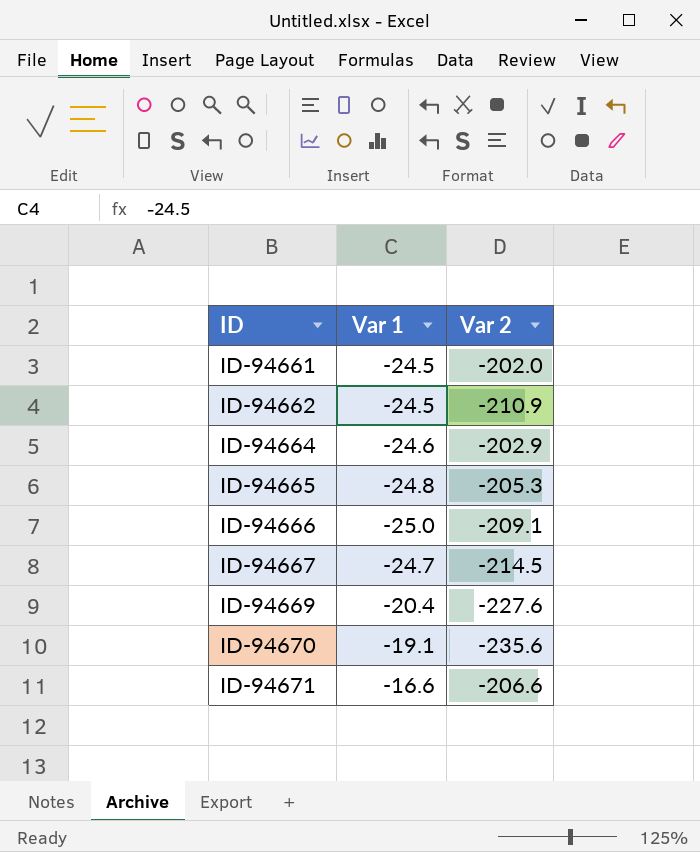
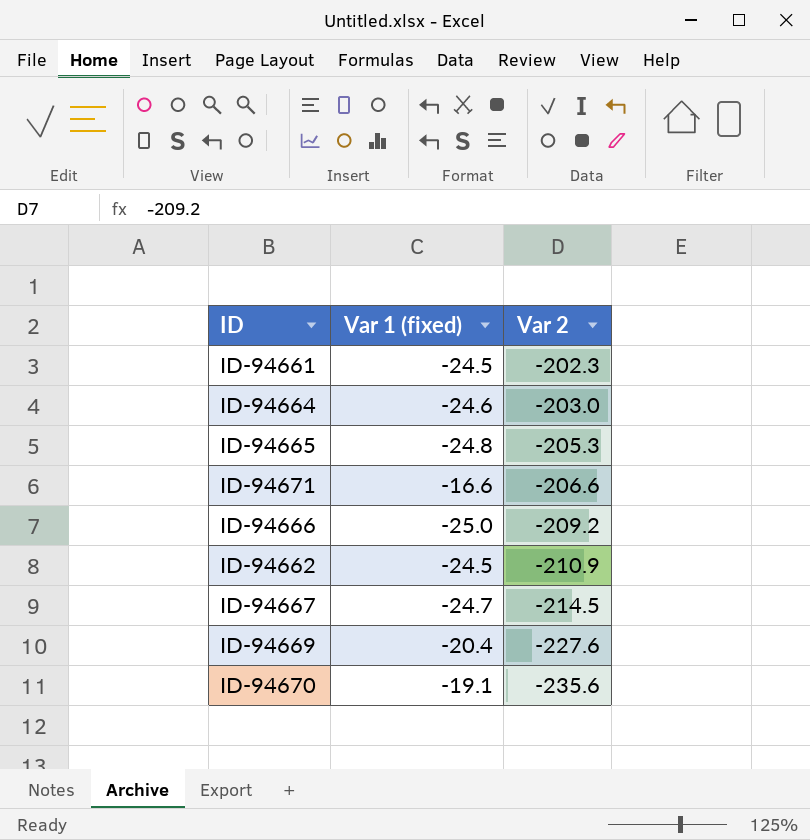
row order: ID ascending -> Var 2 descending
column name: Var 1 -> Var 1 (fixed)
ID-94661 | Var 2: -202.0 -> -202.3
ID-94664 | Var 2: -202.9 -> -203.0
ID-94666 | Var 2: -209.1 -> -209.2

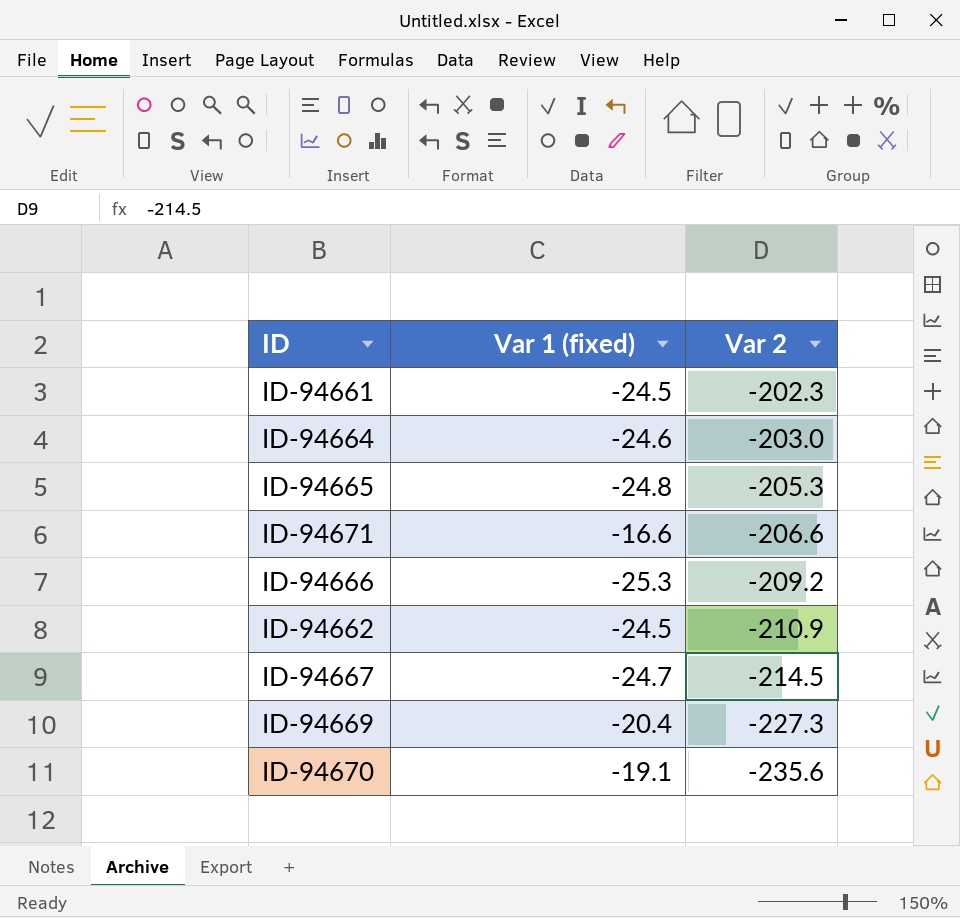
ID-94666 | Var 1 (fixed): -25.0 -> -25.3
ID-94669 | Var 2: -227.6 -> -227.3

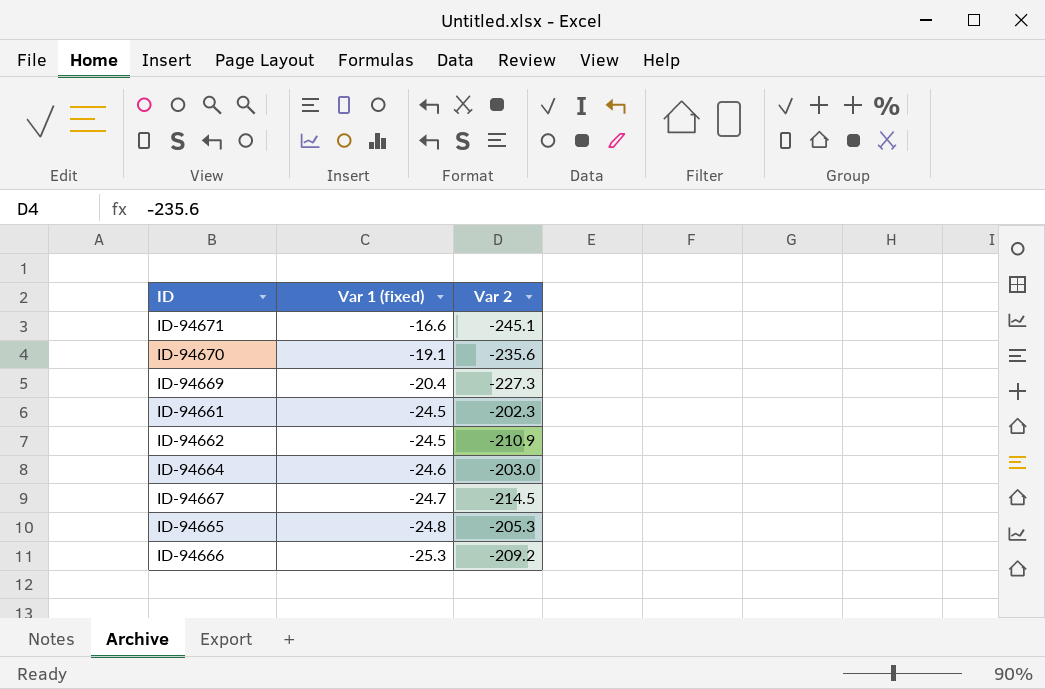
row order: Var 2 descending -> Var 1 (fixed) descending
ID-94671 | Var 2: -206.6 -> -245.1

